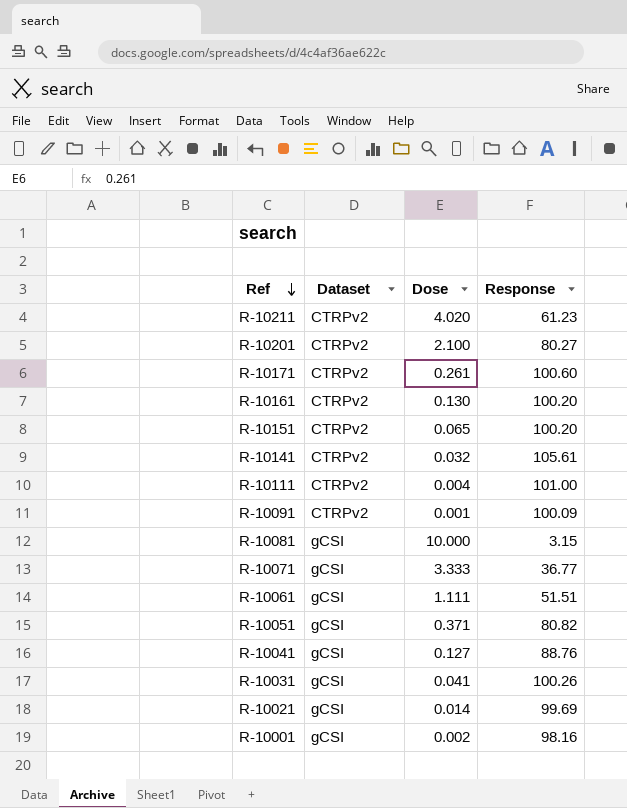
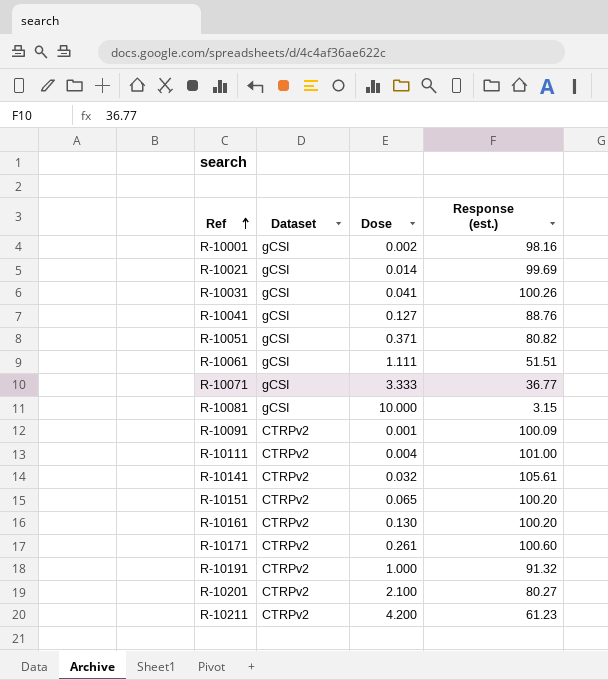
row order: Ref descending -> Ref ascending
column name: Response -> Response (est.)
row R-10191: none -> CTRPv2 | 1.000 | 91.32
R-10211 | Dose: 4.020 -> 4.200

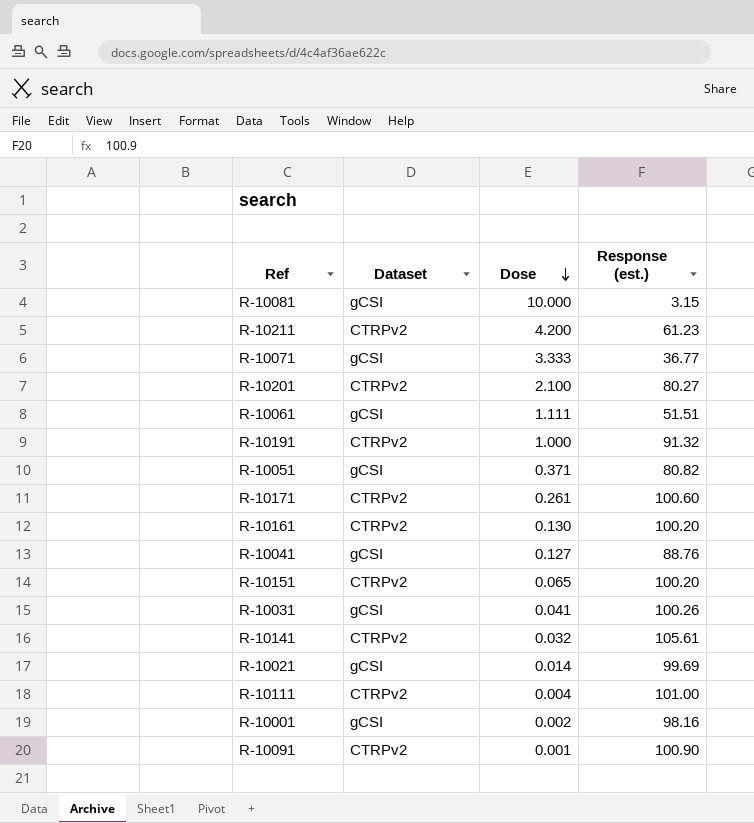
row order: Ref ascending -> Dose descending
R-10091 | Response (est.): 100.09 -> 100.90

